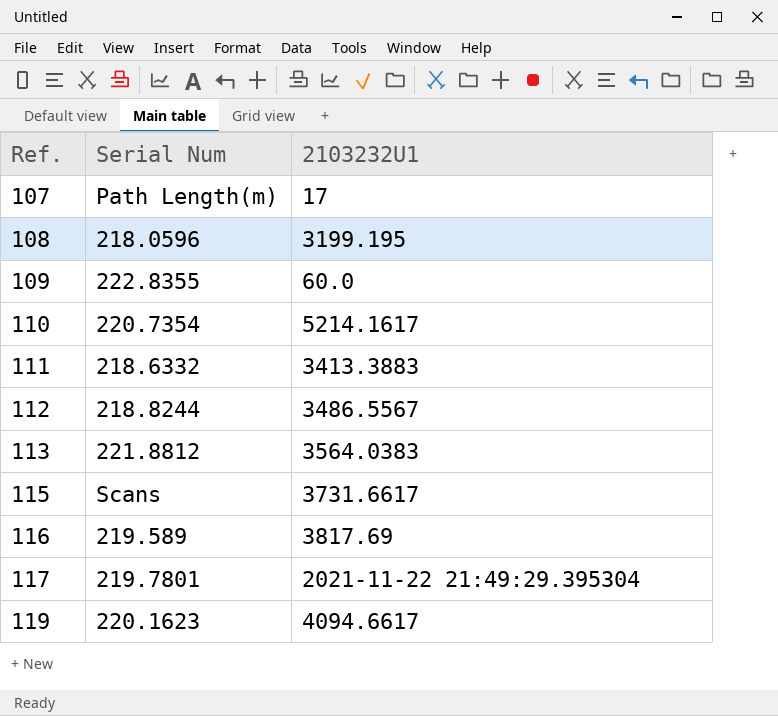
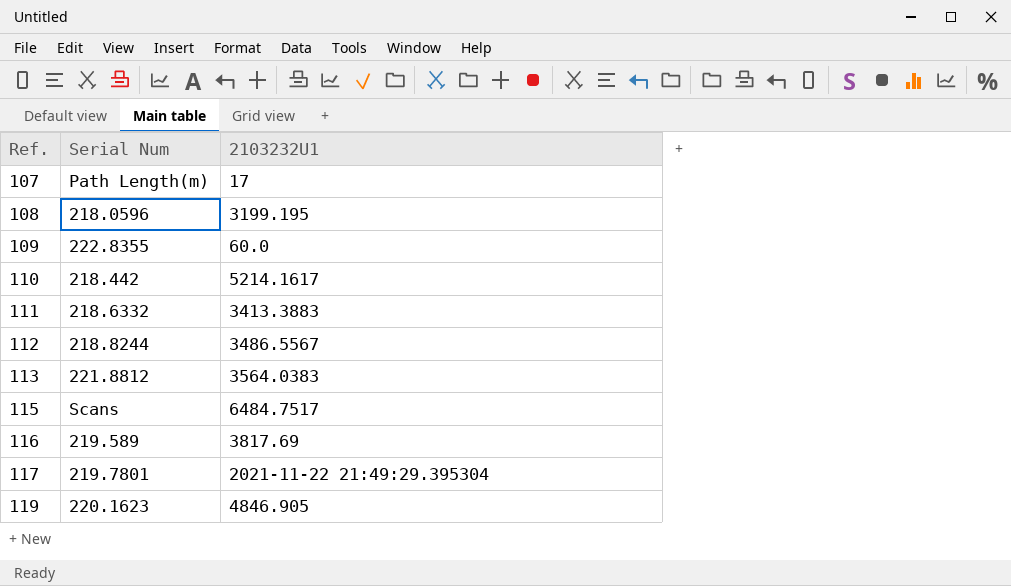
110 | Serial Num: 220.7354 -> 218.442
115 | 2103232U1: 3731.6617 -> 6484.7517
119 | 2103232U1: 4094.6617 -> 4846.905

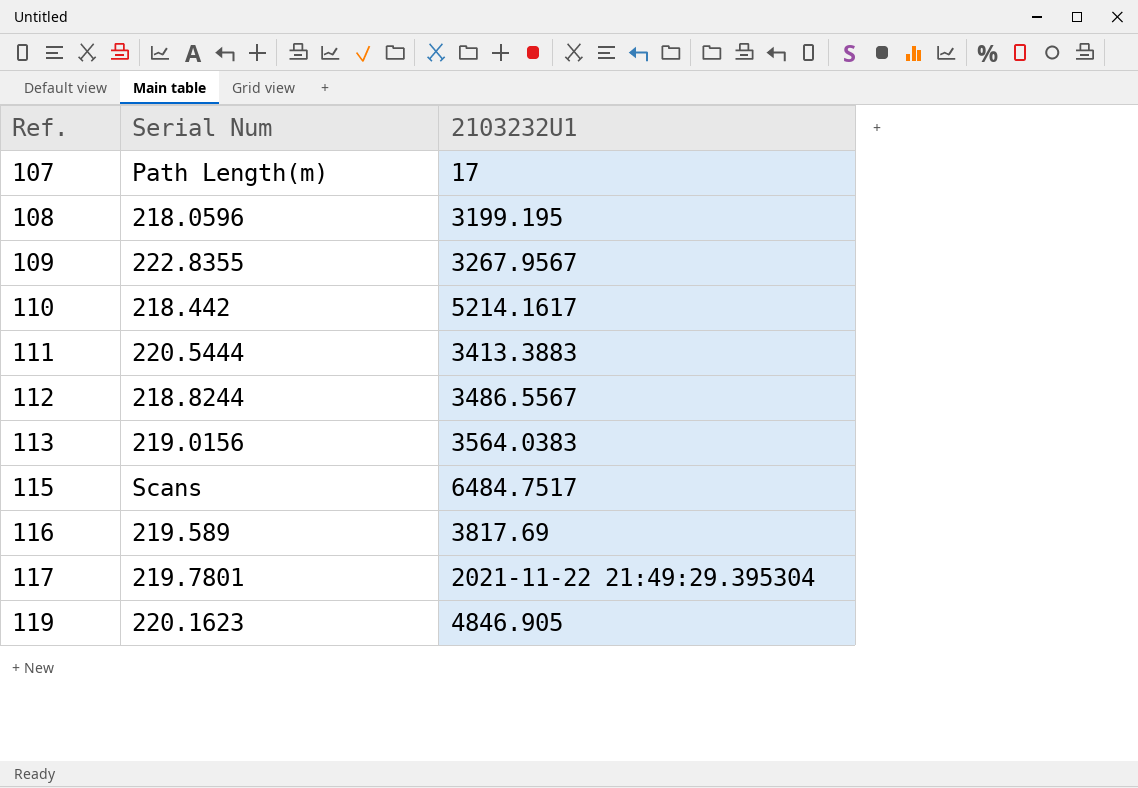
109 | 2103232U1: 60.0 -> 3267.9567
111 | Serial Num: 218.6332 -> 220.5444
113 | Serial Num: 221.8812 -> 219.0156

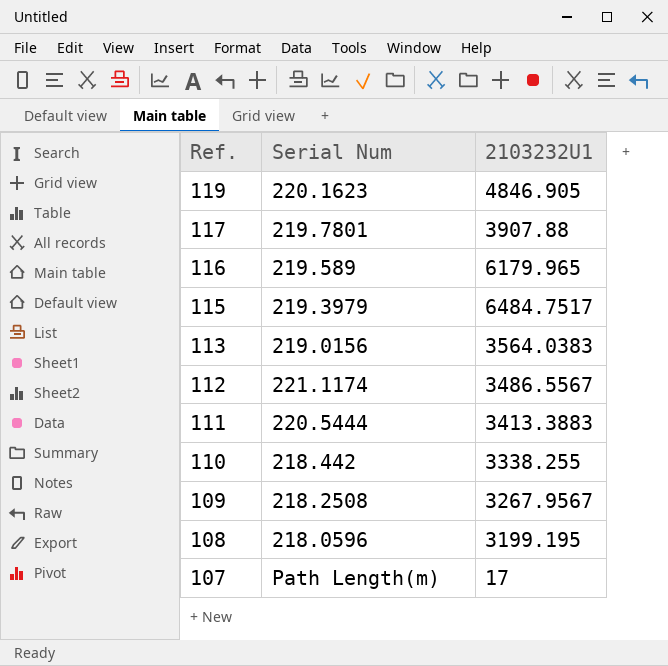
row order: Ref. ascending -> Ref. descending
117 | 2103232U1: 2021-11-22 21:49:29.395304 -> 3907.88
116 | 2103232U1: 3817.69 -> 6179.965
115 | Serial Num: Scans -> 219.3979
112 | Serial Num: 218.8244 -> 221.1174
110 | 2103232U1: 5214.1617 -> 3338.255
109 | Serial Num: 222.8355 -> 218.2508

